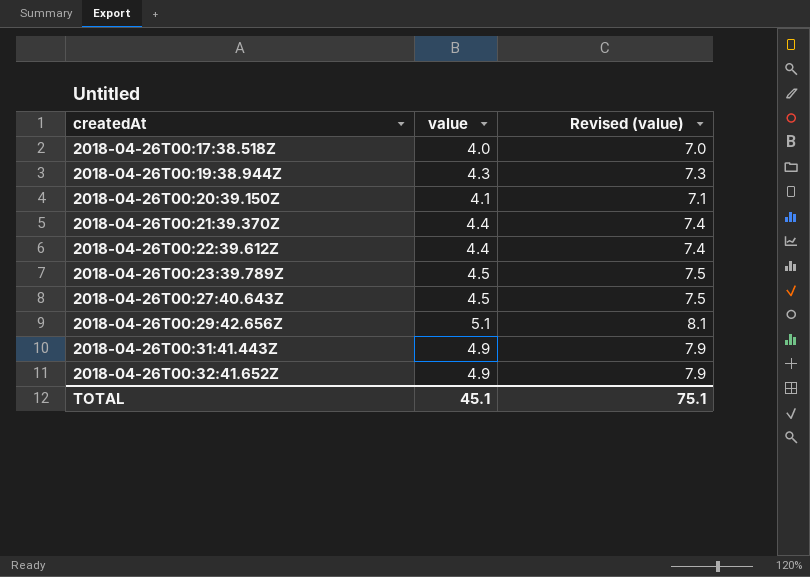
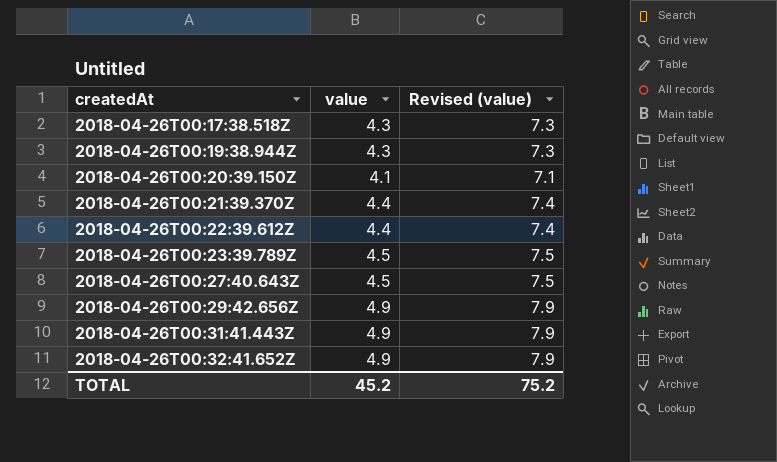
2018-04-26T00:17:38.518Z | value: 4.0 -> 4.3
2018-04-26T00:17:38.518Z | Revised (value): 7.0 -> 7.3
2018-04-26T00:29:42.656Z | value: 5.1 -> 4.9
2018-04-26T00:29:42.656Z | Revised (value): 8.1 -> 7.9
TOTAL | value: 45.1 -> 45.2
TOTAL | Revised (value): 75.1 -> 75.2

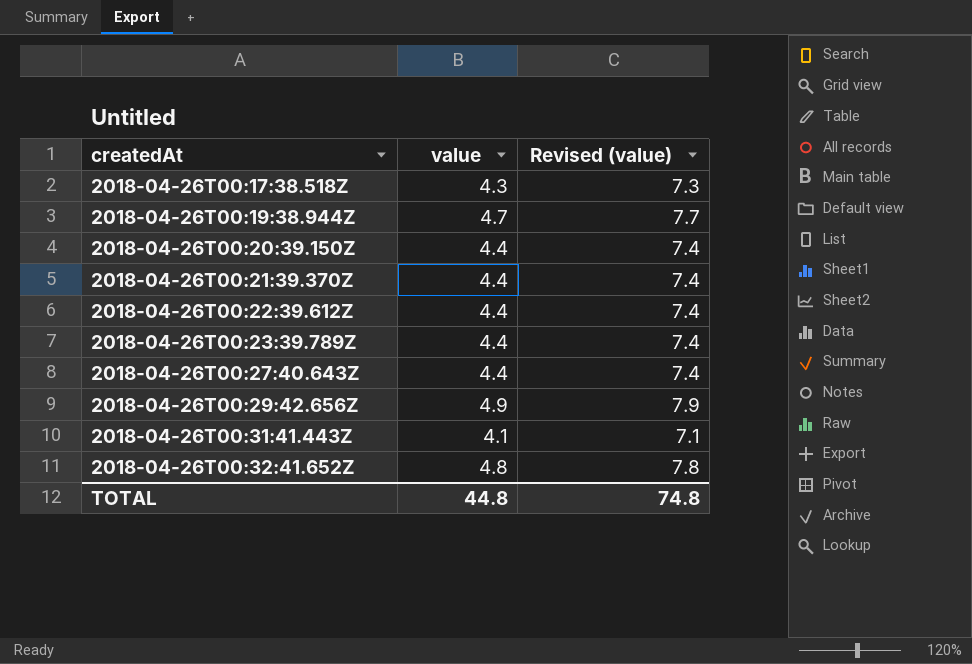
2018-04-26T00:19:38.944Z | value: 4.3 -> 4.7
2018-04-26T00:19:38.944Z | Revised (value): 7.3 -> 7.7
2018-04-26T00:20:39.150Z | value: 4.1 -> 4.4
2018-04-26T00:20:39.150Z | Revised (value): 7.1 -> 7.4
2018-04-26T00:23:39.789Z | value: 4.5 -> 4.4
2018-04-26T00:23:39.789Z | Revised (value): 7.5 -> 7.4
2018-04-26T00:27:40.643Z | value: 4.5 -> 4.4
2018-04-26T00:27:40.643Z | Revised (value): 7.5 -> 7.4
2018-04-26T00:31:41.443Z | value: 4.9 -> 4.1
2018-04-26T00:31:41.443Z | Revised (value): 7.9 -> 7.1
2018-04-26T00:32:41.652Z | value: 4.9 -> 4.8
2018-04-26T00:32:41.652Z | Revised (value): 7.9 -> 7.8
TOTAL | value: 45.2 -> 44.8
TOTAL | Revised (value): 75.2 -> 74.8

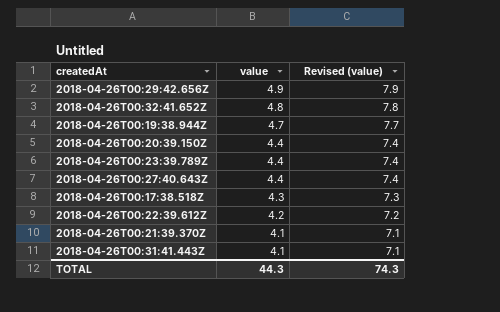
row order: createdAt ascending -> value descending
2018-04-26T00:22:39.612Z | value: 4.4 -> 4.2
2018-04-26T00:22:39.612Z | Revised (value): 7.4 -> 7.2
2018-04-26T00:21:39.370Z | value: 4.4 -> 4.1
2018-04-26T00:21:39.370Z | Revised (value): 7.4 -> 7.1
TOTAL | value: 44.8 -> 44.3
TOTAL | Revised (value): 74.8 -> 74.3

